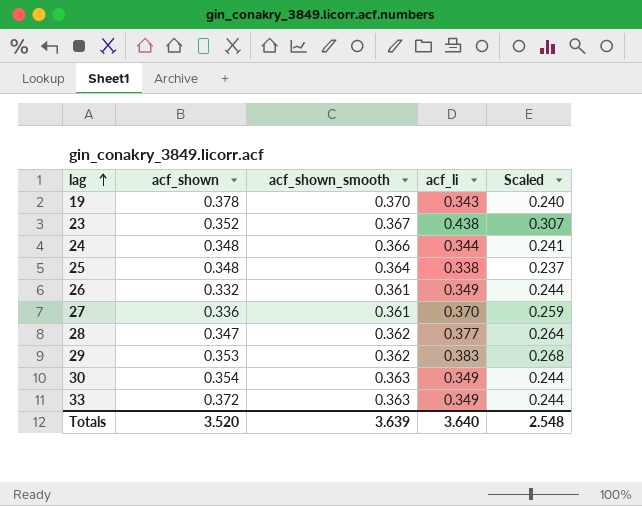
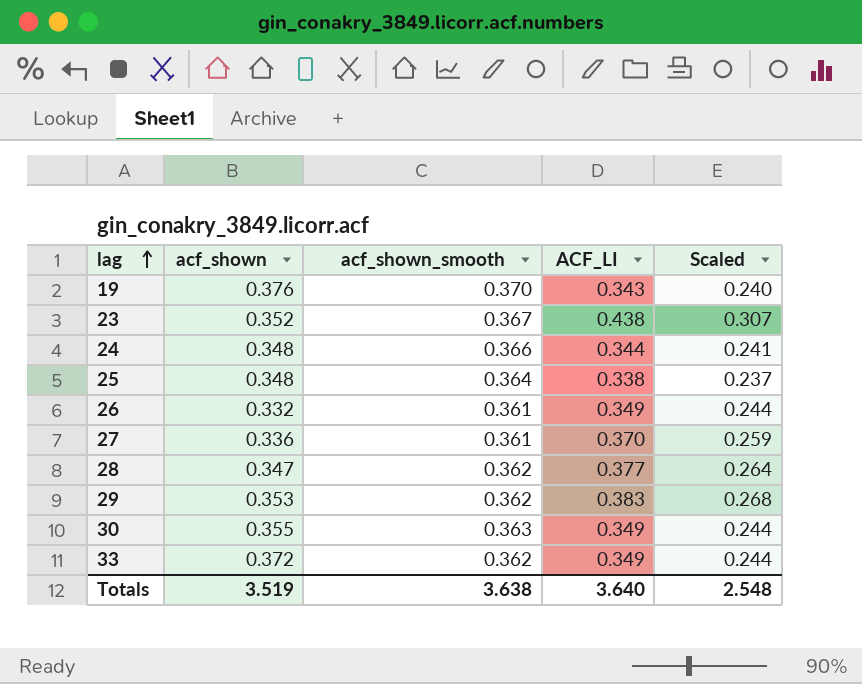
column name: acf_li -> ACF_LI
19 | acf_shown: 0.378 -> 0.376
30 | acf_shown: 0.354 -> 0.355
33 | acf_shown_smooth: 0.363 -> 0.362
Totals | acf_shown: 3.520 -> 3.519
Totals | acf_shown_smooth: 3.639 -> 3.638

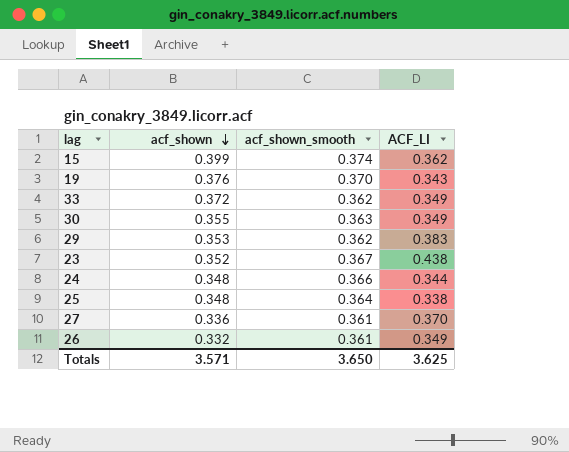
row order: lag ascending -> acf_shown descending
column Scaled | formula: [ACF_LI] * 0.7 -> none
row 28: 0.347 | 0.362 | 0.377 | 0.264 -> none
row 15: none -> 0.399 | 0.374 | 0.362
Totals | acf_shown: 3.519 -> 3.571
Totals | acf_shown_smooth: 3.638 -> 3.650
Totals | ACF_LI: 3.640 -> 3.625

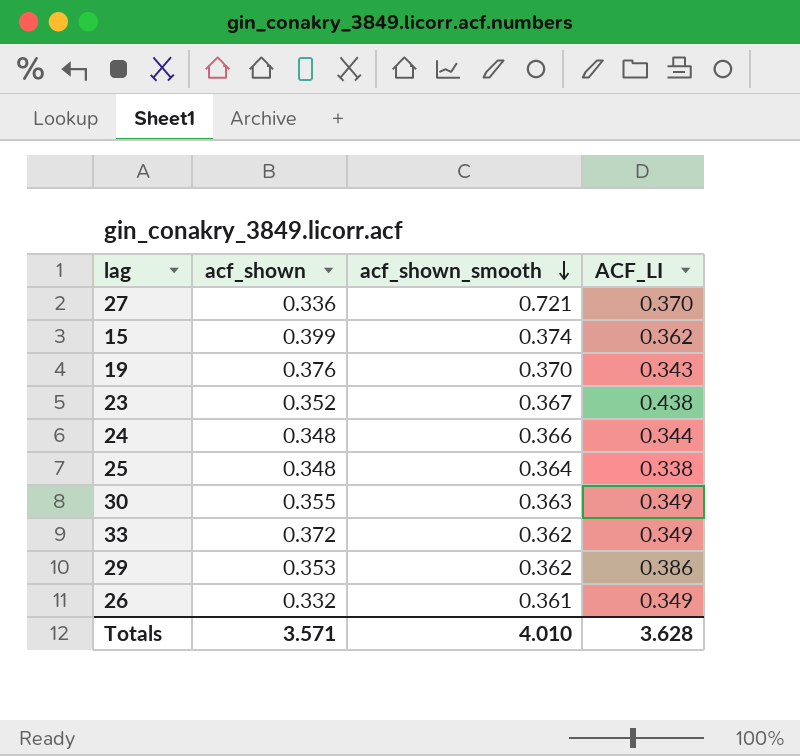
row order: acf_shown descending -> acf_shown_smooth descending
27 | acf_shown_smooth: 0.361 -> 0.721
29 | ACF_LI: 0.383 -> 0.386
Totals | acf_shown_smooth: 3.650 -> 4.010
Totals | ACF_LI: 3.625 -> 3.628

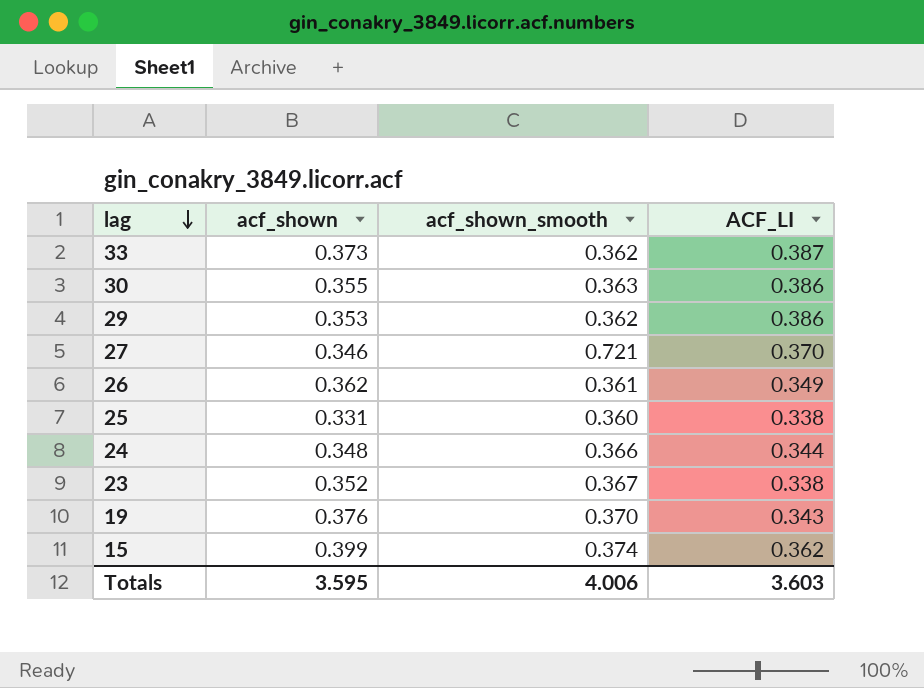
row order: acf_shown_smooth descending -> lag descending
33 | acf_shown: 0.372 -> 0.373
33 | ACF_LI: 0.349 -> 0.387
30 | ACF_LI: 0.349 -> 0.386
27 | acf_shown: 0.336 -> 0.346
26 | acf_shown: 0.332 -> 0.362
25 | acf_shown: 0.348 -> 0.331
25 | acf_shown_smooth: 0.364 -> 0.360
23 | ACF_LI: 0.438 -> 0.338
Totals | acf_shown: 3.571 -> 3.595
Totals | acf_shown_smooth: 4.010 -> 4.006
Totals | ACF_LI: 3.628 -> 3.603

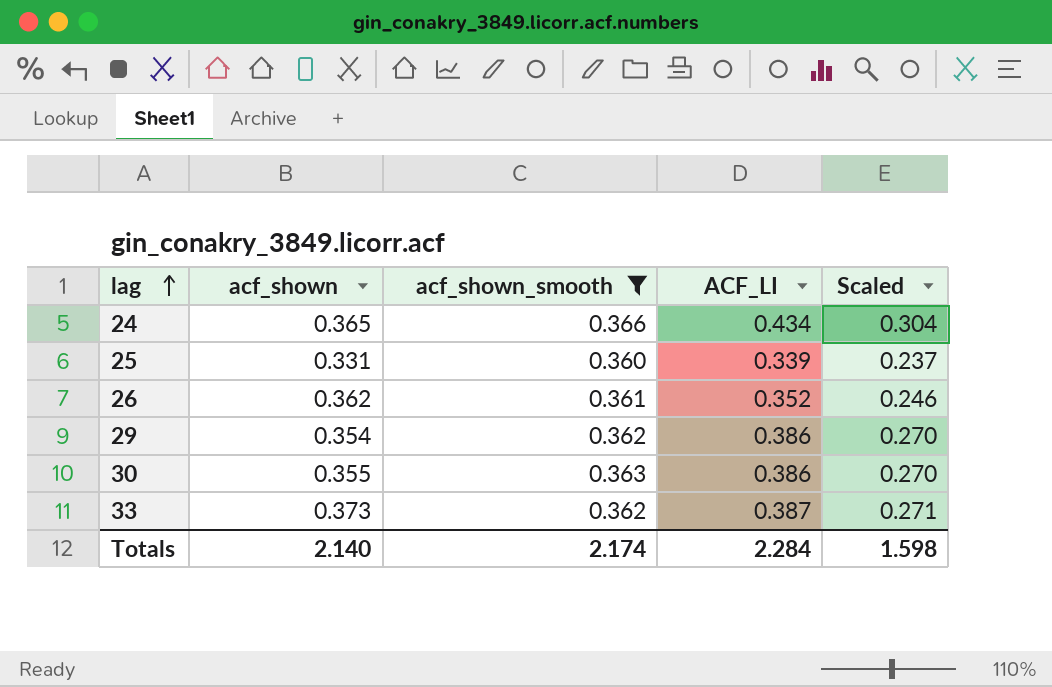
filter: none -> acf_shown_smooth <= 0.366
row order: lag descending -> lag ascending
column Scaled | formula: none -> [ACF_LI] * 0.7
24 | acf_shown: 0.348 -> 0.365
24 | ACF_LI: 0.344 -> 0.434
25 | ACF_LI: 0.338 -> 0.339
26 | ACF_LI: 0.349 -> 0.352
29 | acf_shown: 0.353 -> 0.354
Totals | acf_shown: 3.595 -> 2.140
Totals | acf_shown_smooth: 4.006 -> 2.174
Totals | ACF_LI: 3.603 -> 2.284

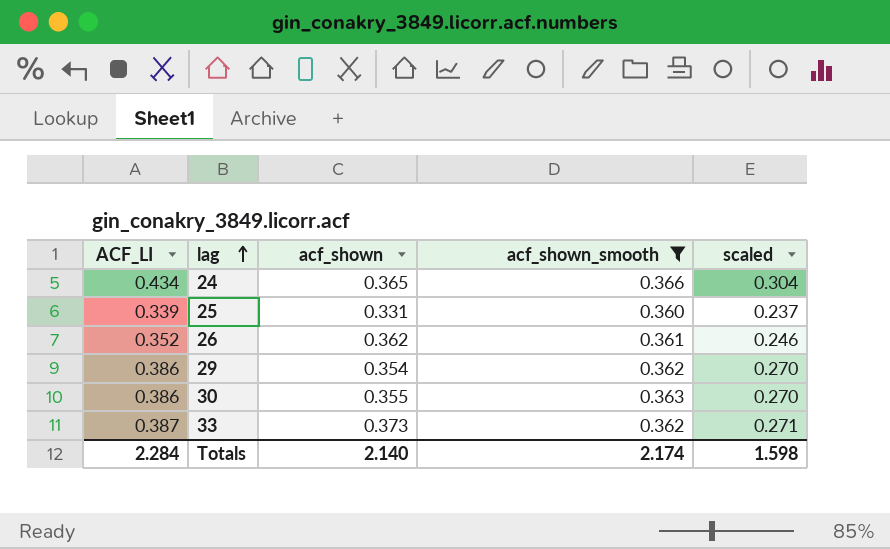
column ACF_LI | position: 4 -> 1
column name: Scaled -> scaled

